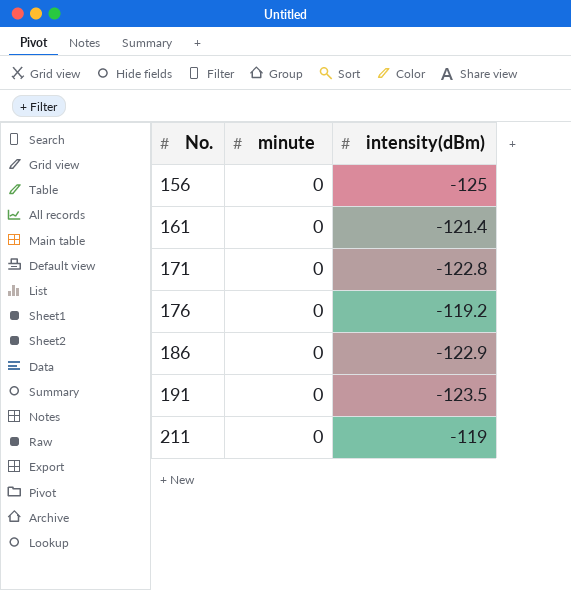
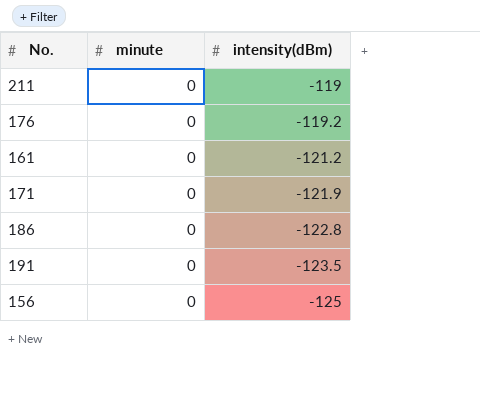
row order: No. ascending -> intensity(dBm) descending
161 | intensity(dBm): -121.4 -> -121.2
171 | intensity(dBm): -122.8 -> -121.9
186 | intensity(dBm): -122.9 -> -122.8

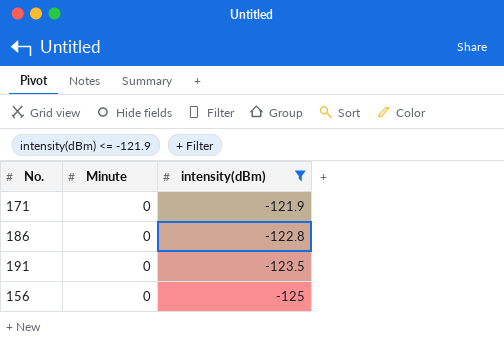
filter: none -> intensity(dBm) <= -121.9
column name: minute -> Minute

